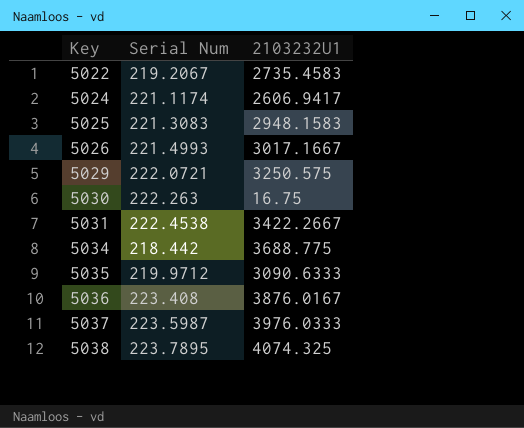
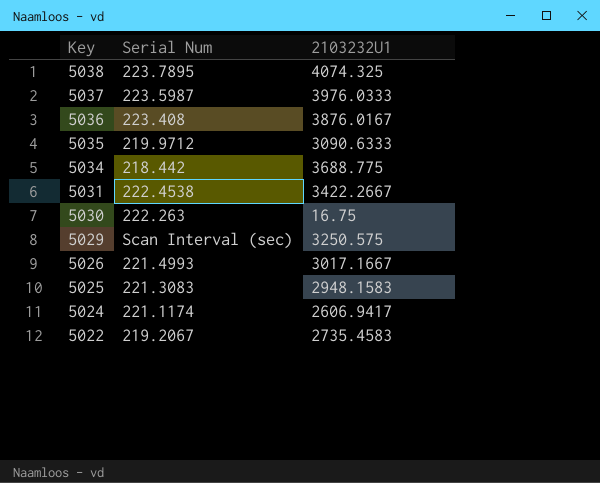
row order: Key ascending -> Key descending
5029 | Serial Num: 222.0721 -> Scan Interval (sec)

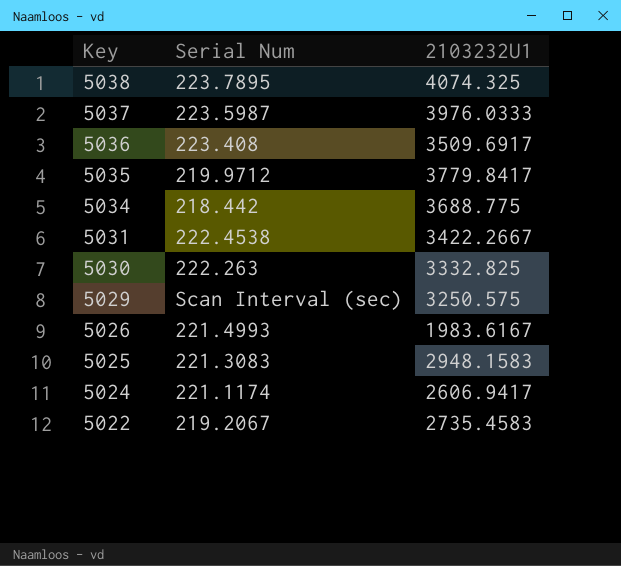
5036 | 2103232U1: 3876.0167 -> 3509.6917
5035 | 2103232U1: 3090.6333 -> 3779.8417
5030 | 2103232U1: 16.75 -> 3332.825
5026 | 2103232U1: 3017.1667 -> 1983.6167

